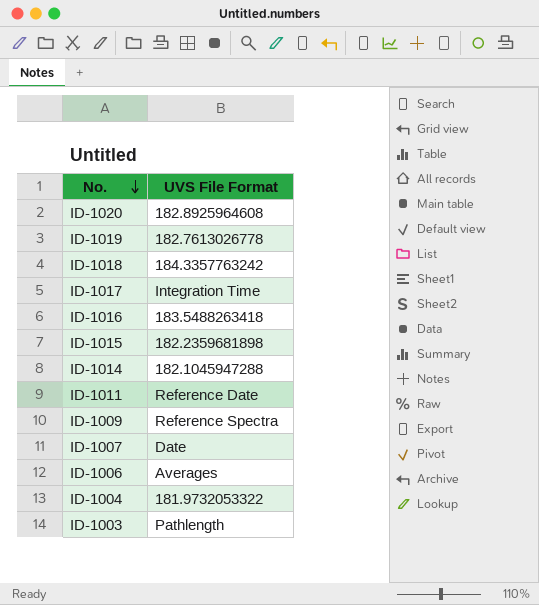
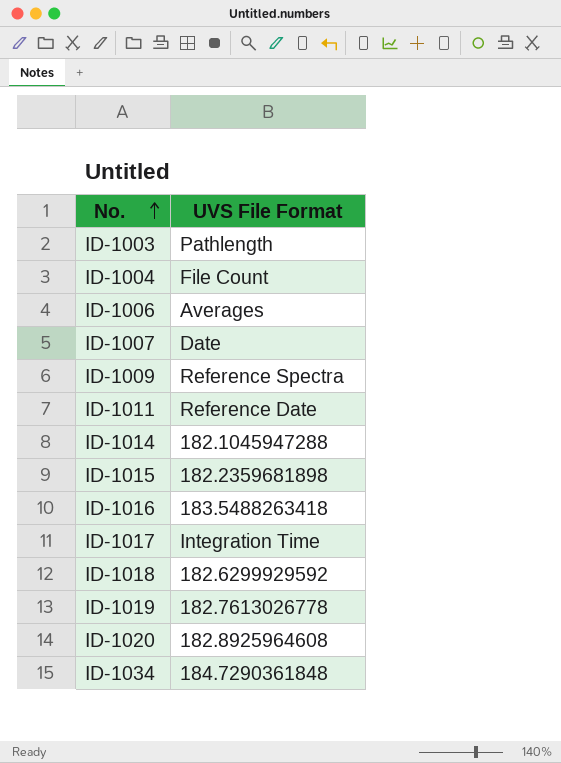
row order: No. descending -> No. ascending
ID-1004 | UVS File Format: 181.9732053322 -> File Count
ID-1018 | UVS File Format: 184.3357763242 -> 182.6299929592
row ID-1034: none -> 184.7290361848

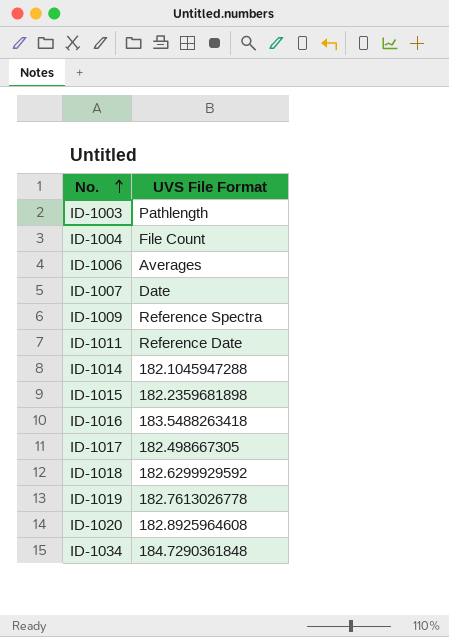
ID-1017 | UVS File Format: Integration Time -> 182.498667305

